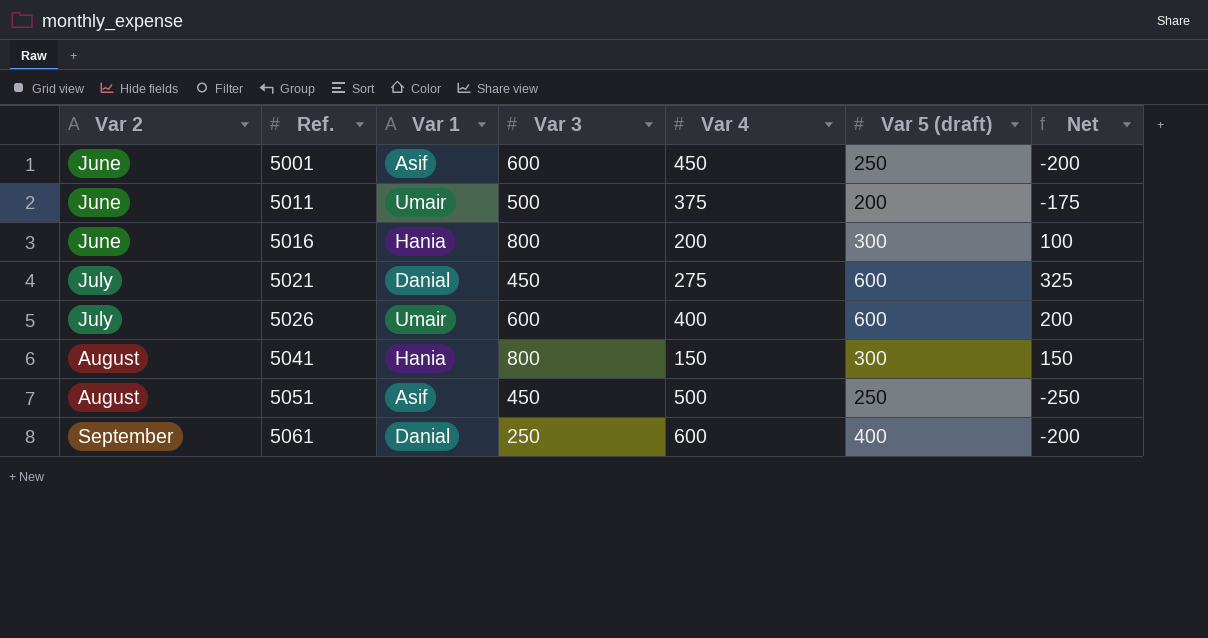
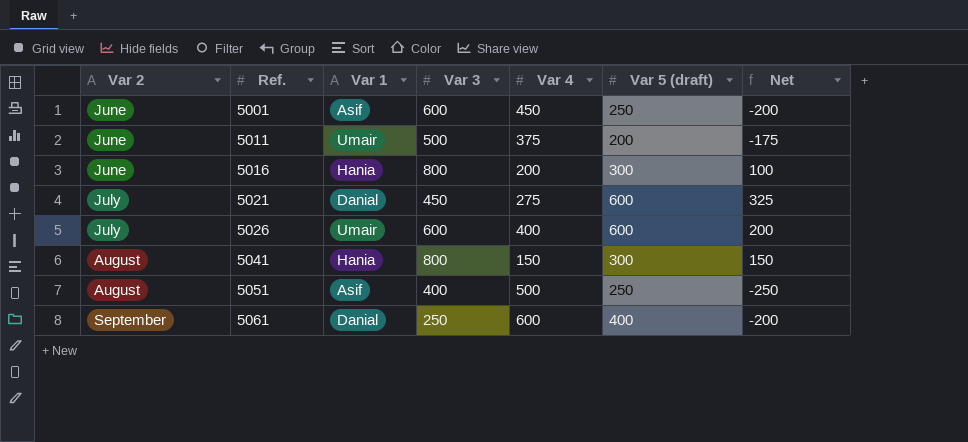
5051 | Var 3: 450 -> 400

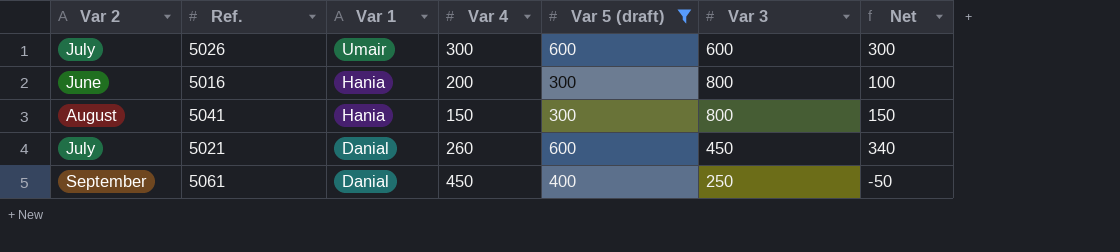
filter: none -> Var 5 (draft) >= 300
row order: Var 2 ascending -> Var 1 descending
column Var 3 | position: 4 -> 6
5026 | Var 4: 400 -> 300
5026 | Net: 200 -> 300
5021 | Var 4: 275 -> 260
5021 | Net: 325 -> 340
5061 | Var 4: 600 -> 450
5061 | Net: -200 -> -50

